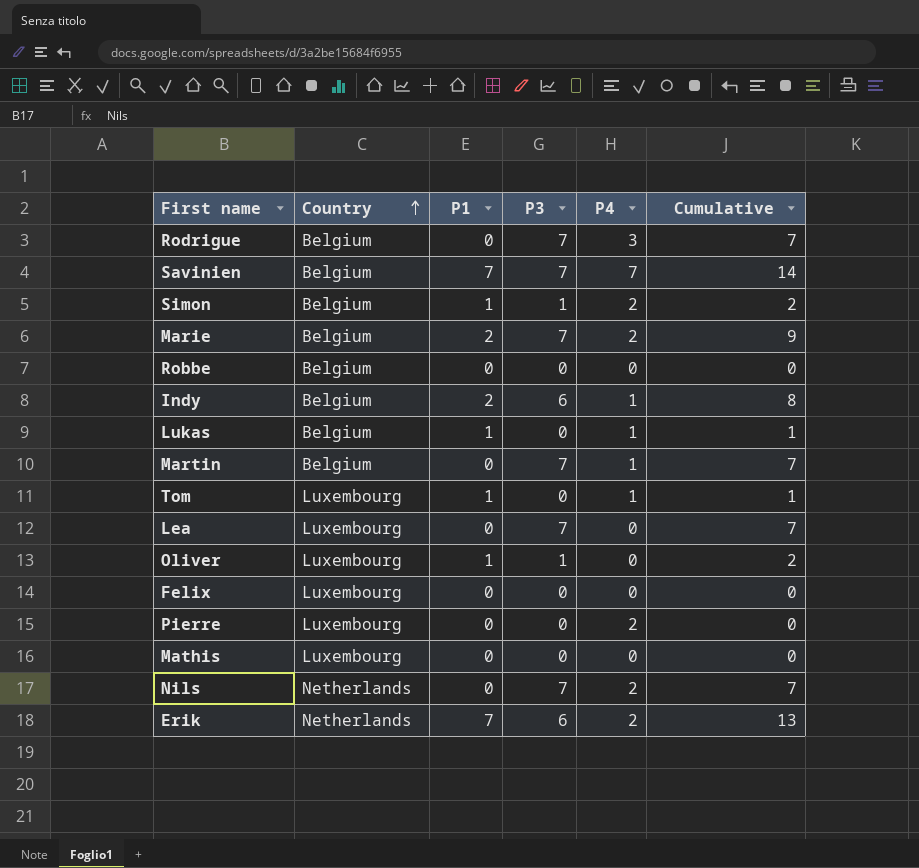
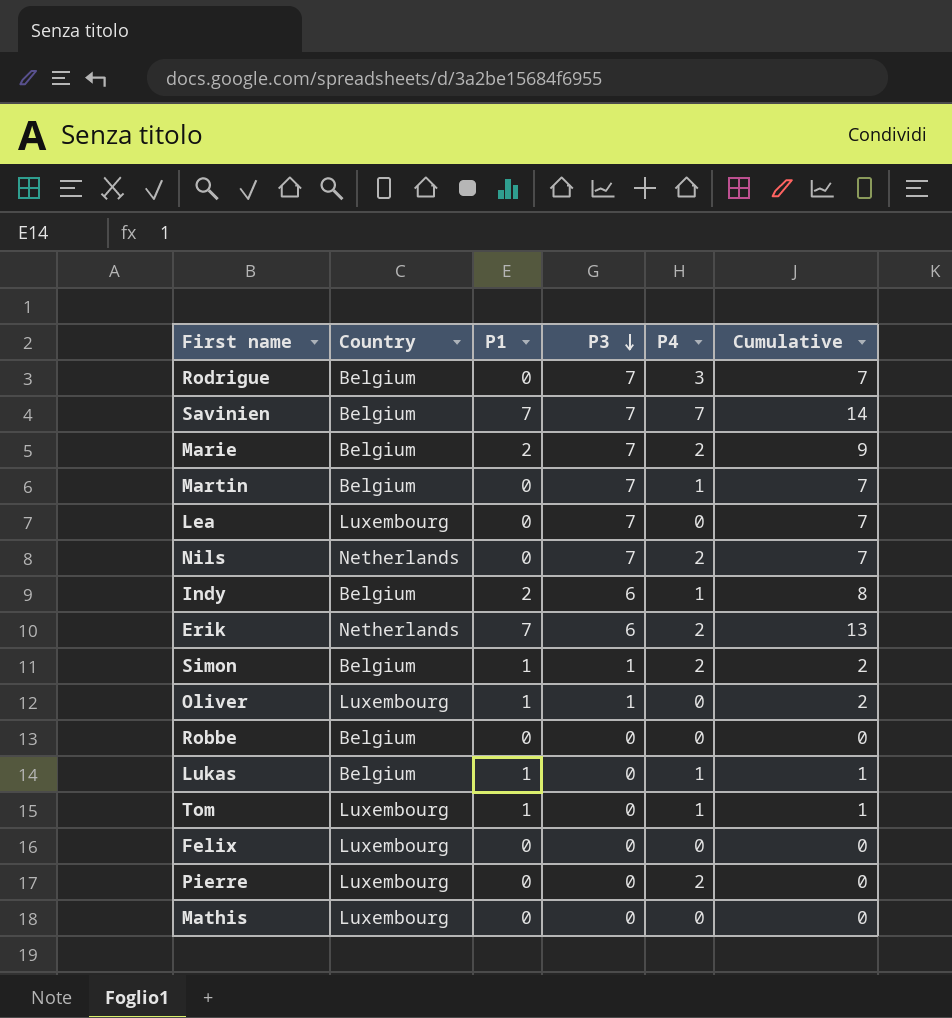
row order: Country ascending -> P3 descending

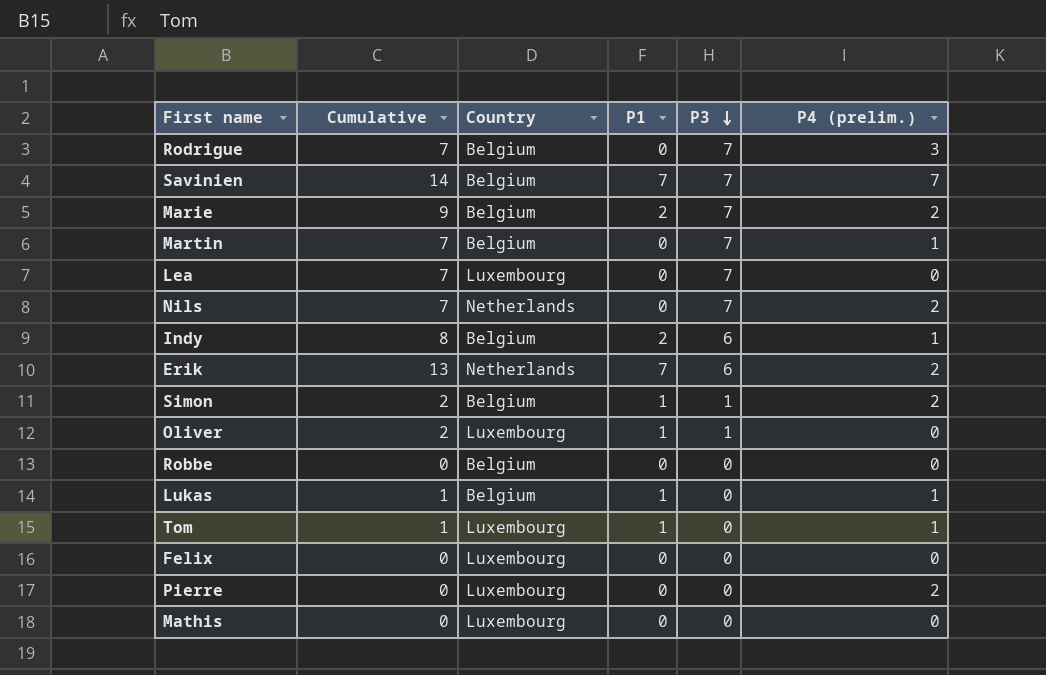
column Cumulative | position: 6 -> 2
column name: P4 -> P4 (prelim.)

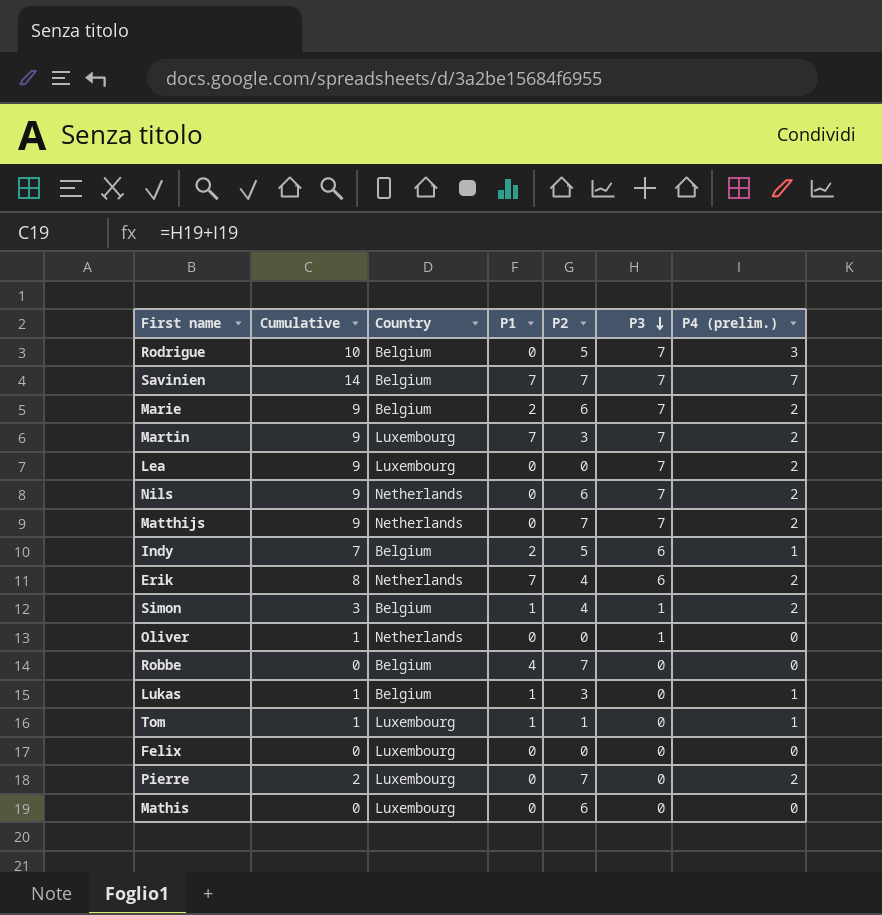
column Cumulative | formula: [P1] + [P3] -> [P3] + [P4 (prelim.)]
column P2 | position: none -> 5
Martin | Country: Belgium -> Luxembourg
Martin | P1: 0 -> 7
Martin | P4 (prelim.): 1 -> 2
Lea | P4 (prelim.): 0 -> 2
row Matthijs: none -> 9 | Netherlands | 0 | 7 | 7 | 2
Oliver | Country: Luxembourg -> Netherlands
Oliver | P1: 1 -> 0
Robbe | P1: 0 -> 4

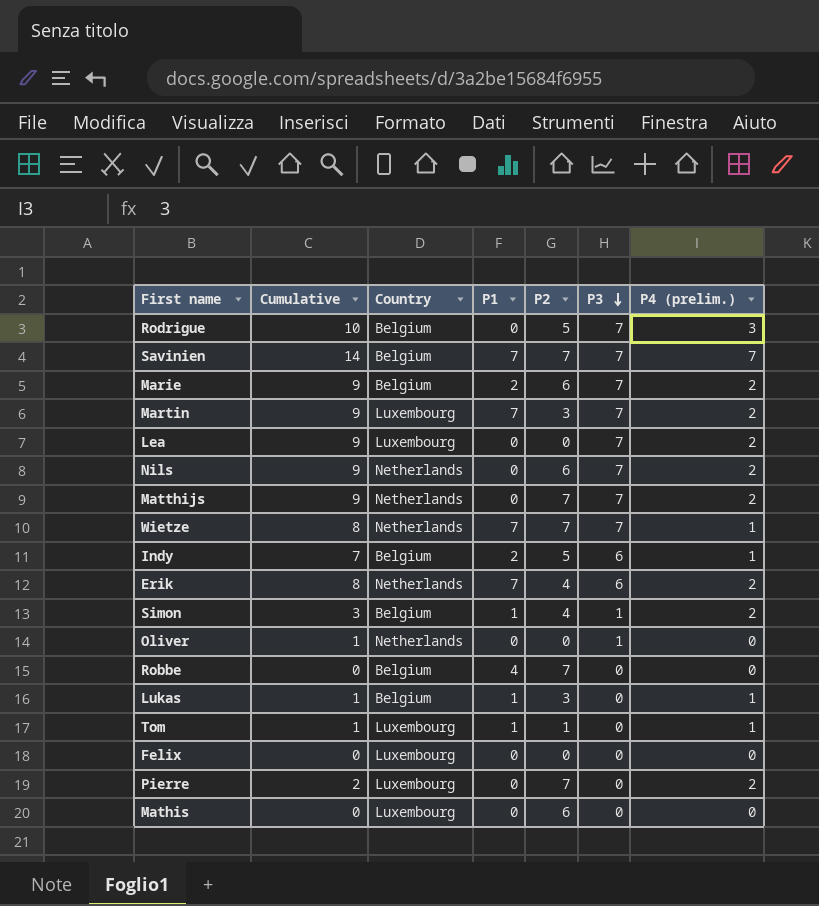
row Wietze: none -> 8 | Netherlands | 7 | 7 | 7 | 1

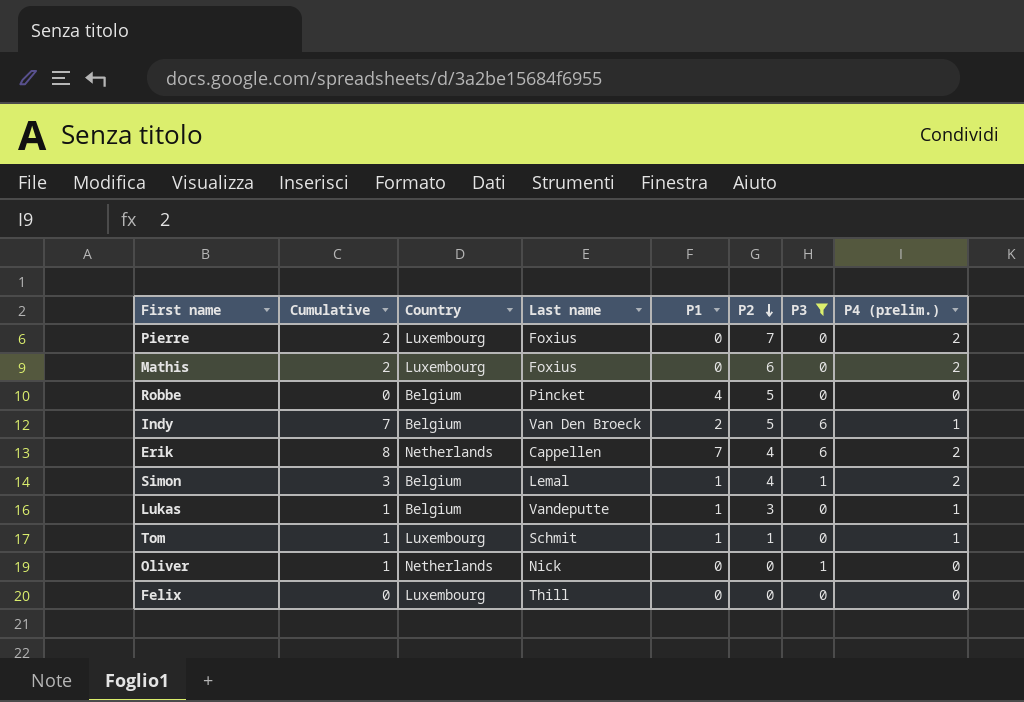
filter: none -> P3 != 7
row order: P3 descending -> P2 descending
column Last name | position: none -> 4
Mathis | Cumulative: 0 -> 2
Mathis | P4 (prelim.): 0 -> 2
Robbe | P2: 7 -> 5

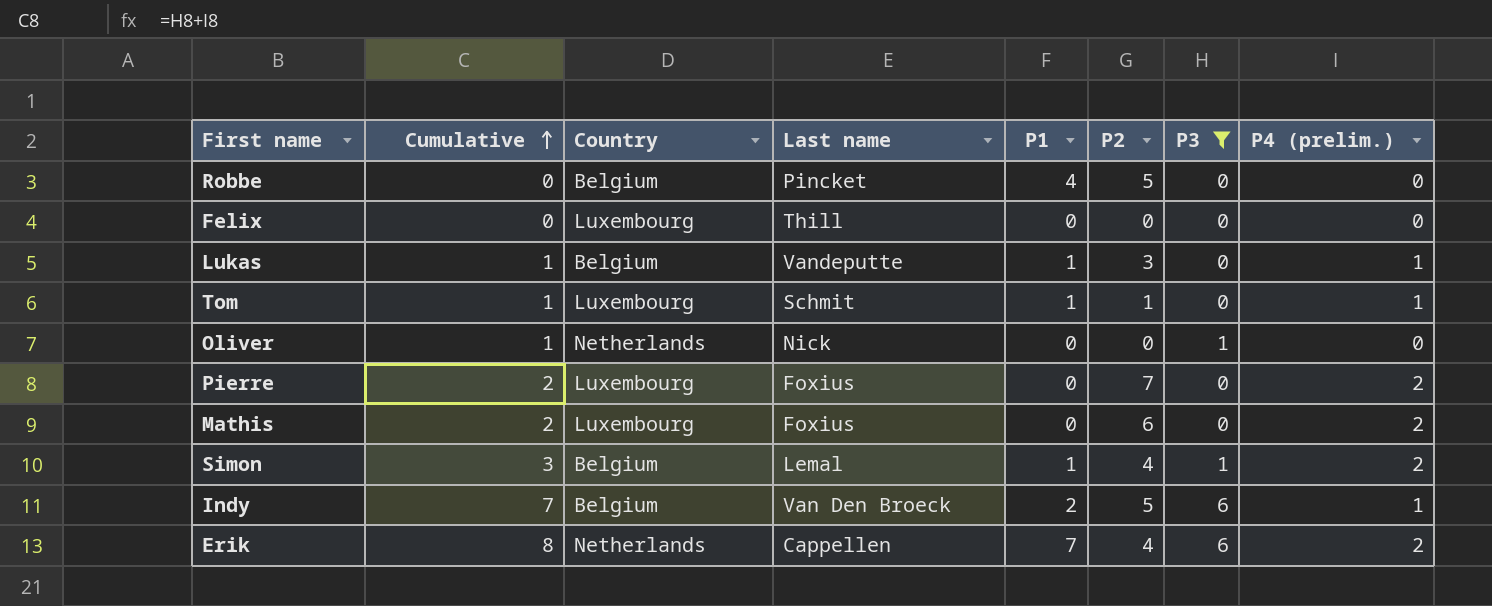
row order: P2 descending -> Cumulative ascending

